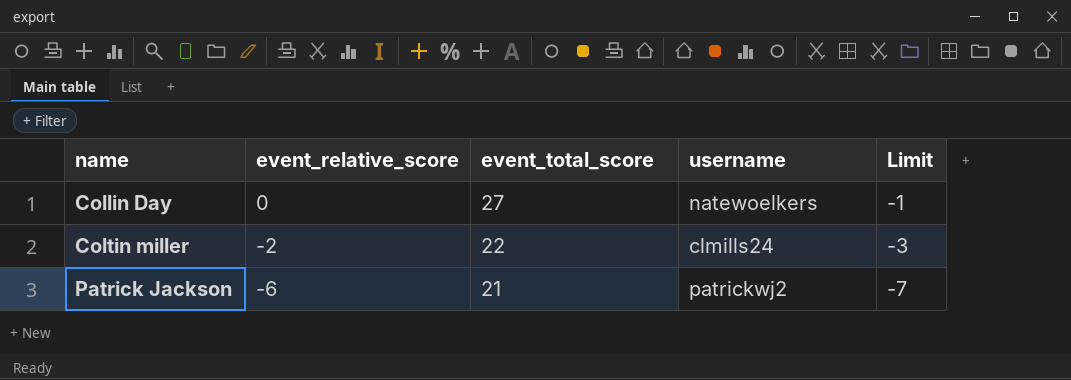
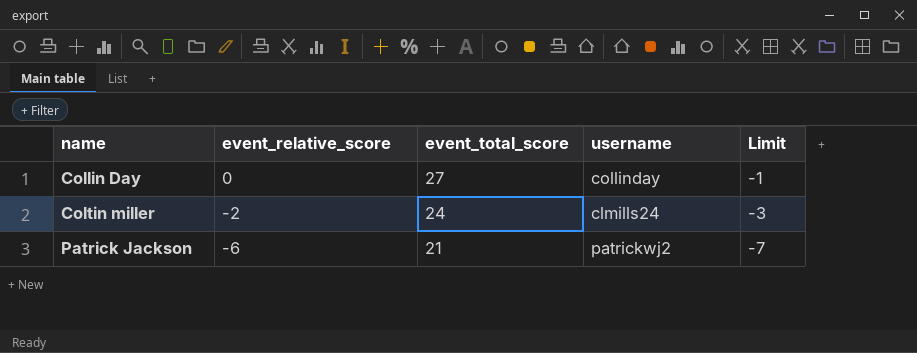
Collin Day | username: natewoelkers -> collinday
Coltin miller | event_total_score: 22 -> 24

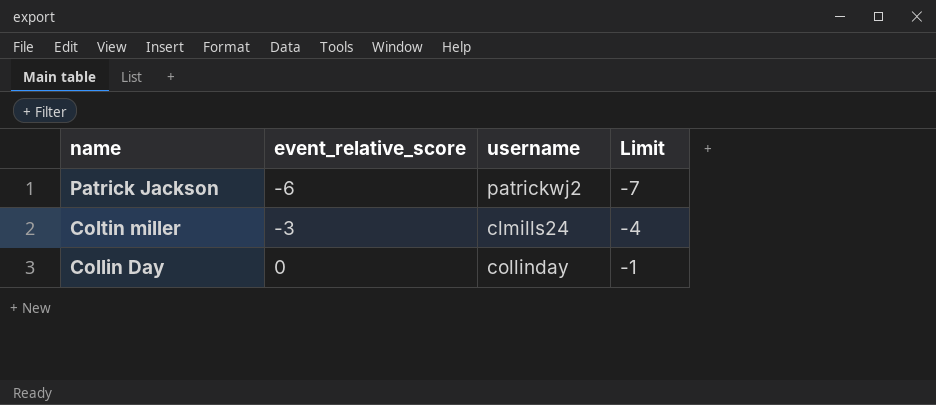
row order: name ascending -> name descending
column event_total_score | position: 3 -> none
Coltin miller | event_relative_score: -2 -> -3
Coltin miller | Limit: -3 -> -4

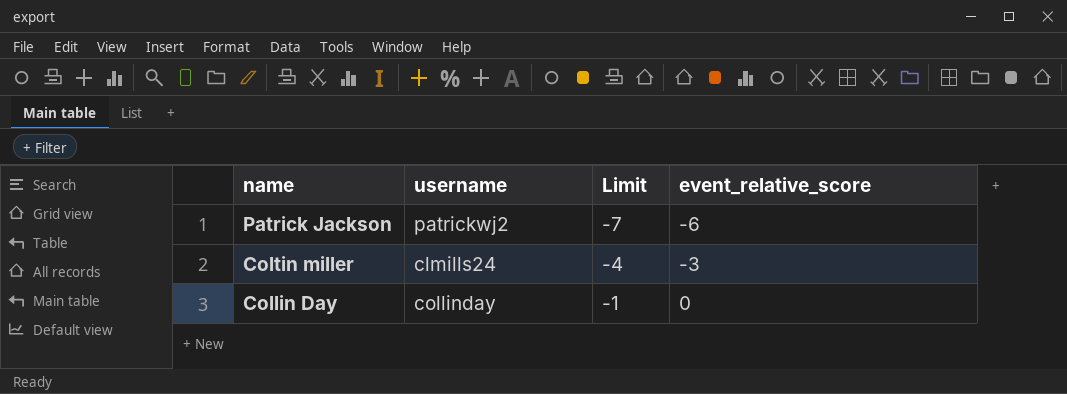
column event_relative_score | position: 2 -> 4

